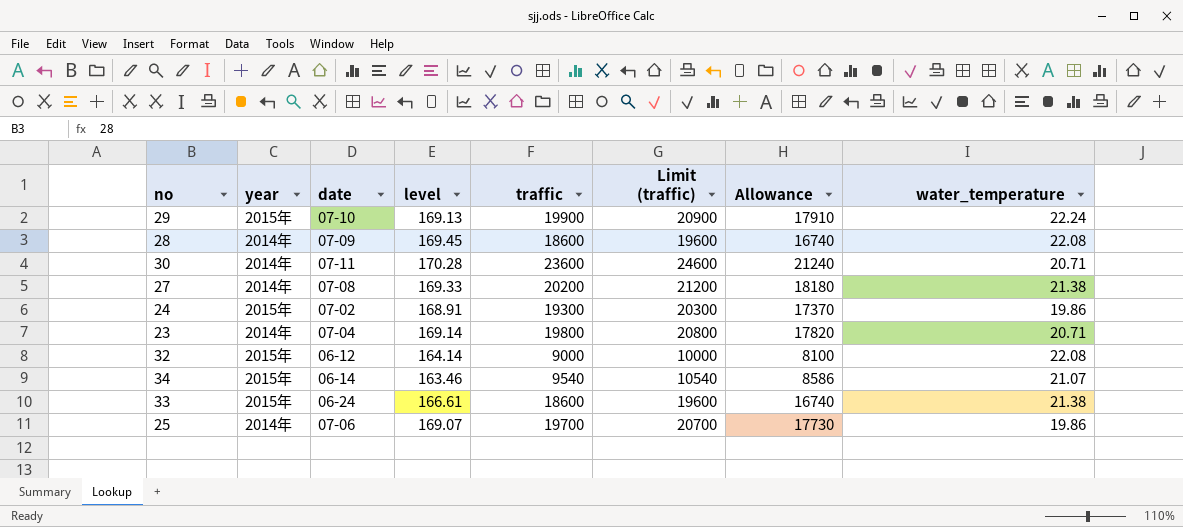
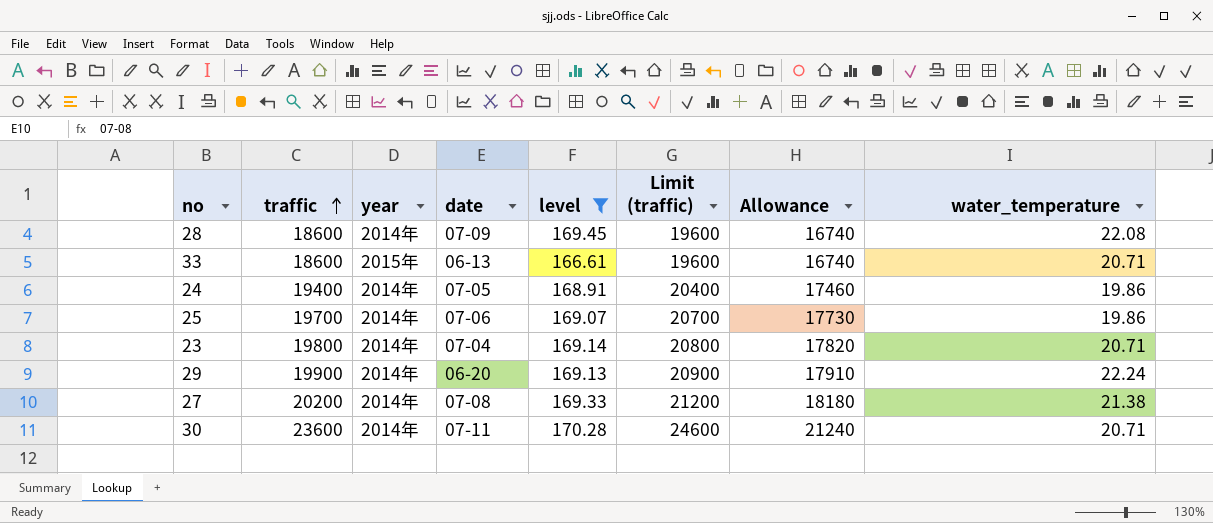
filter: none -> level >= 166.61
row order: none -> traffic ascending
column traffic | position: 5 -> 2
33 | date: 06-24 -> 06-13
33 | water_temperature: 21.38 -> 20.71
24 | traffic: 19300 -> 19400
24 | year: 2015年 -> 2014年
24 | date: 07-02 -> 07-05
24 | Limit (traffic): 20300 -> 20400
24 | Allowance: 17370 -> 17460
29 | year: 2015年 -> 2014年
29 | date: 07-10 -> 06-20

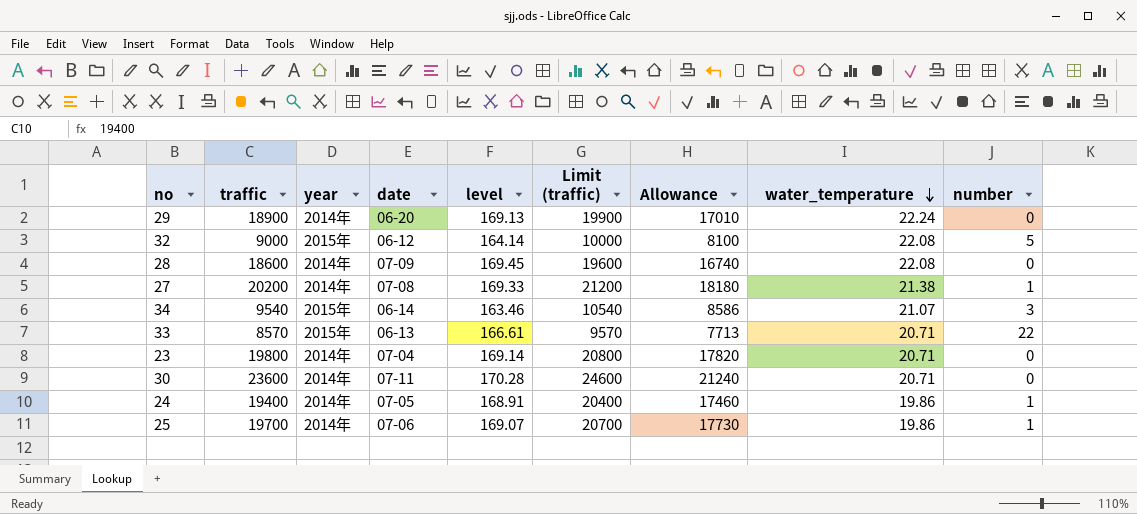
filter: level >= 166.61 -> none
row order: traffic ascending -> water_temperature descending
column number | position: none -> 9
29 | traffic: 19900 -> 18900
29 | Limit (traffic): 20900 -> 19900
29 | Allowance: 17910 -> 17010
33 | traffic: 18600 -> 8570
33 | Limit (traffic): 19600 -> 9570
33 | Allowance: 16740 -> 7713

